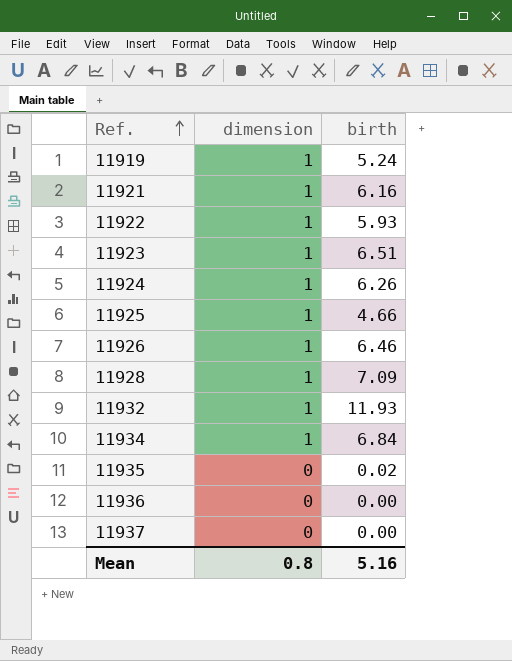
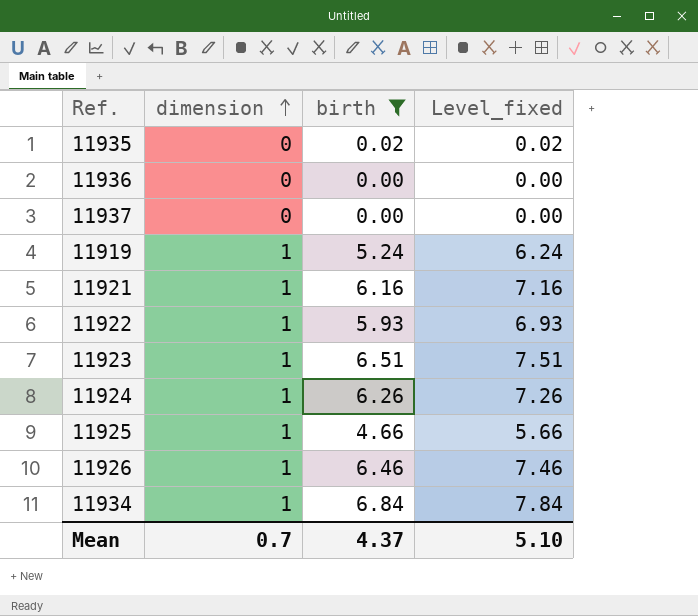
filter: none -> birth <= 6.84
row order: Ref. ascending -> dimension ascending
column Level_fixed | formula: none -> [dimension] + [birth]
Mean | dimension: 0.8 -> 0.7
Mean | birth: 5.16 -> 4.37

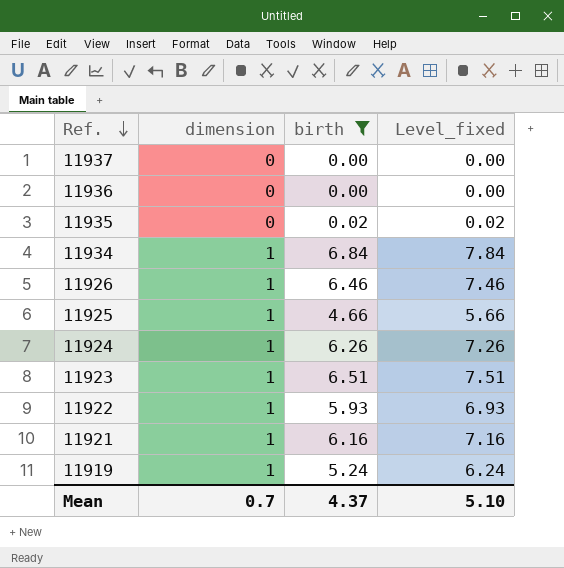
row order: dimension ascending -> Ref. descending

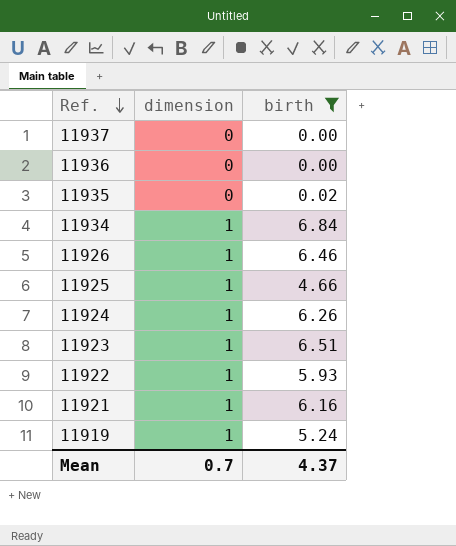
column Level_fixed | formula: [dimension] + [birth] -> none

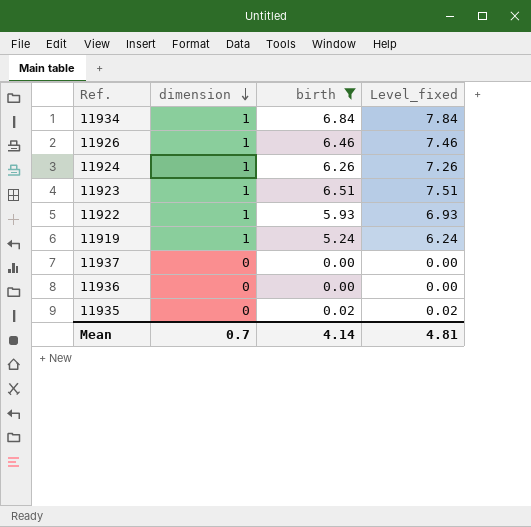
row order: Ref. descending -> dimension descending
column Level_fixed | formula: none -> [dimension] + [birth]
row 11925: 1 | 4.66 -> none
row 11921: 1 | 6.16 -> none
Mean | birth: 4.37 -> 4.14

